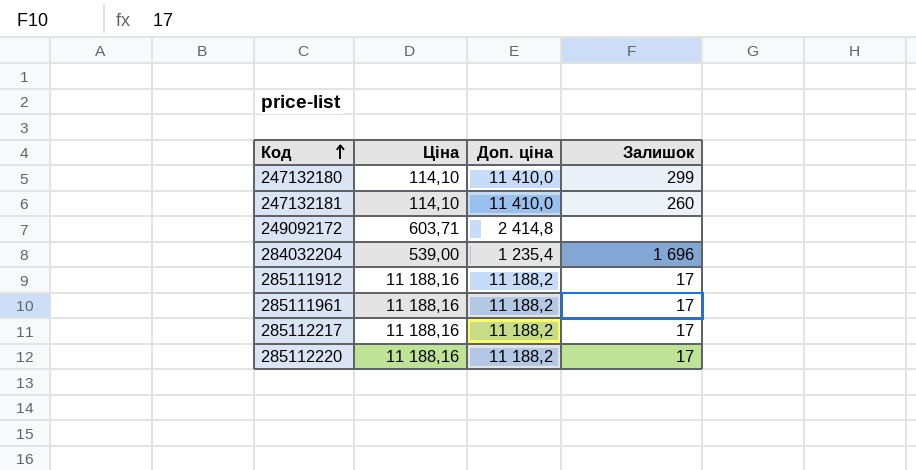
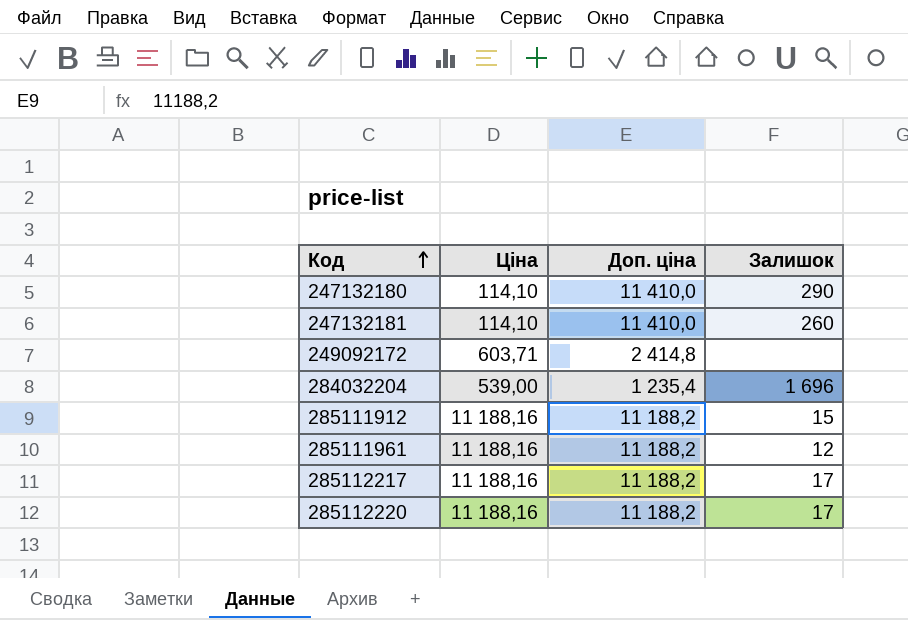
247132180 | Залишок: 299 -> 290
285111912 | Залишок: 17 -> 15
285111961 | Залишок: 17 -> 12

